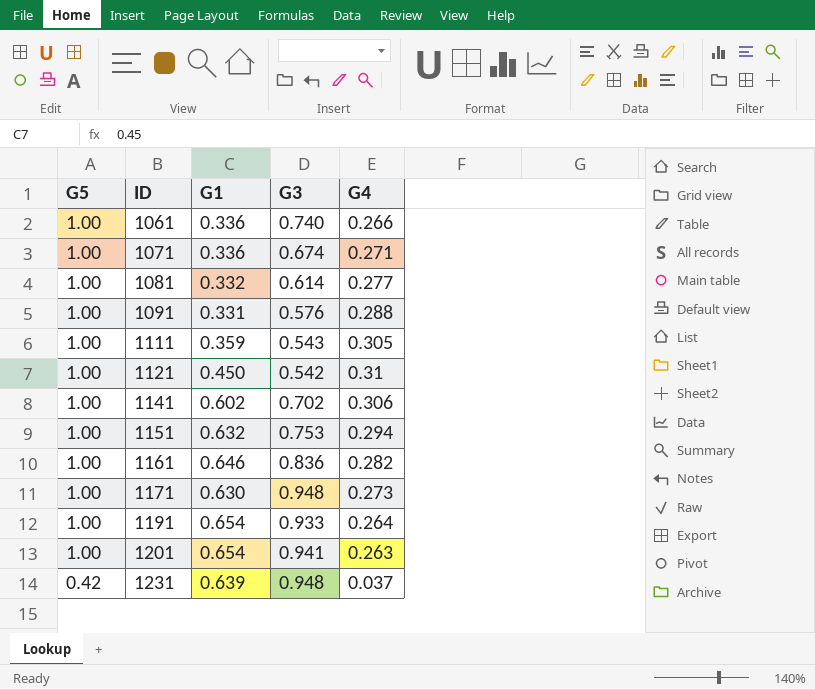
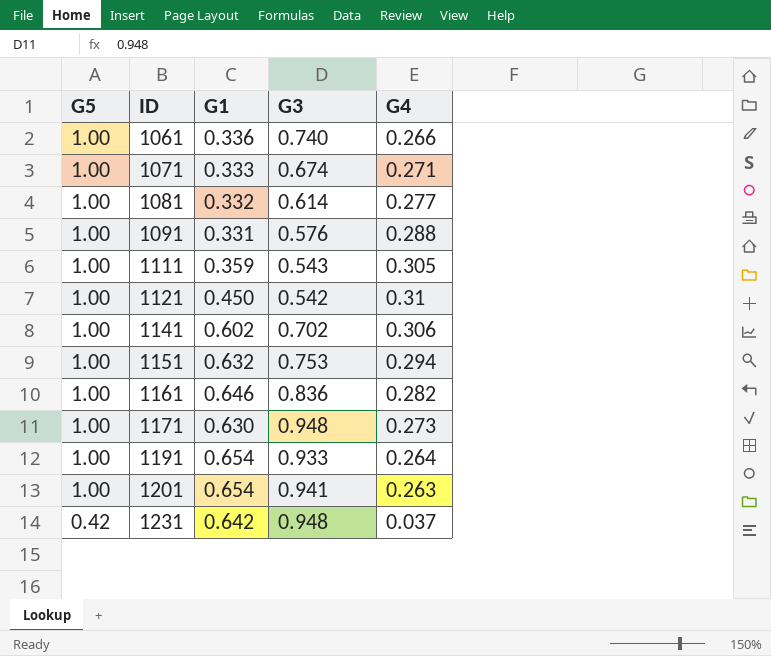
1071 | G1: 0.336 -> 0.333
1231 | G1: 0.639 -> 0.642

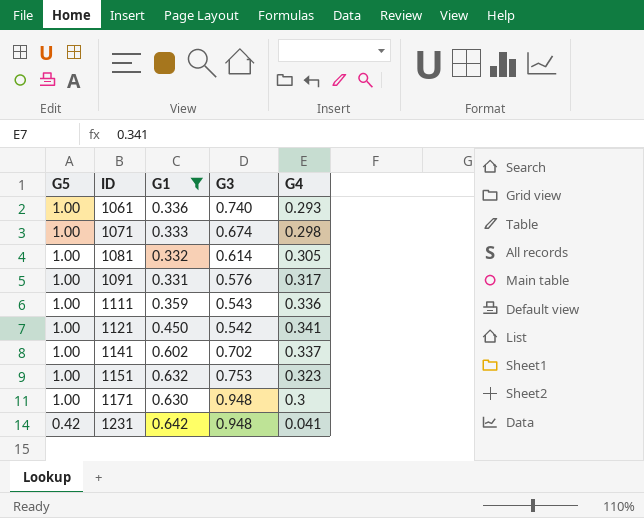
filter: none -> G1 <= 0.642
1061 | G4: 0.266 -> 0.293
1071 | G4: 0.271 -> 0.298
1081 | G4: 0.277 -> 0.305
1091 | G4: 0.288 -> 0.317
1111 | G4: 0.305 -> 0.336
1121 | G4: 0.31 -> 0.341
1141 | G4: 0.306 -> 0.337
1151 | G4: 0.294 -> 0.323
1171 | G4: 0.273 -> 0.3
1231 | G4: 0.037 -> 0.041

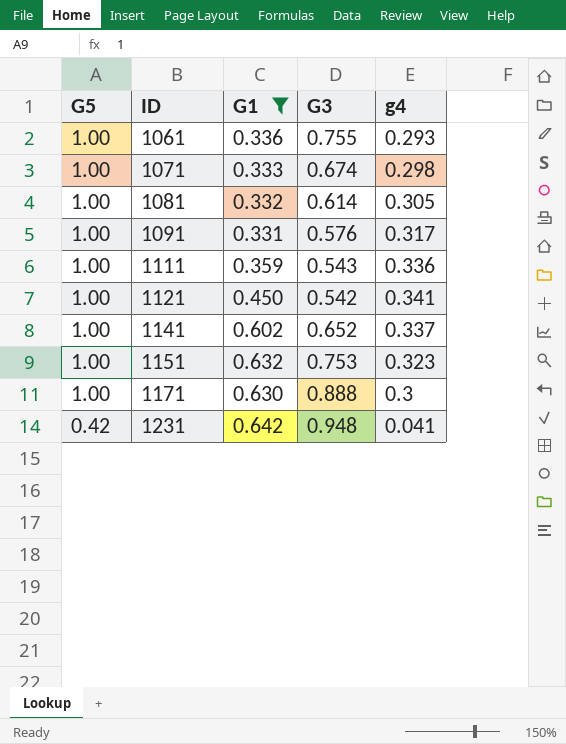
column name: G4 -> g4
1061 | G3: 0.740 -> 0.755
1141 | G3: 0.702 -> 0.652
1171 | G3: 0.948 -> 0.888

